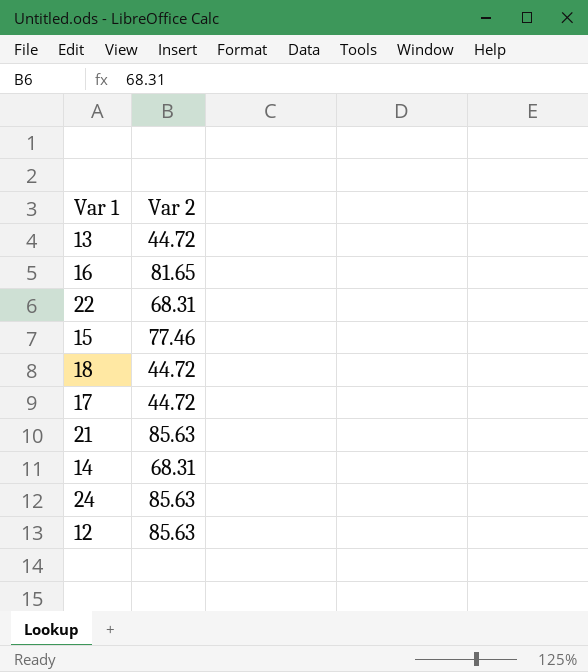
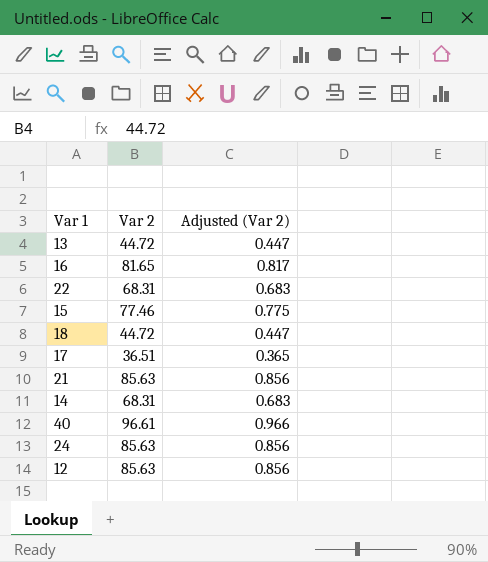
column Adjusted (Var 2) | formula: none -> [Var 2] * 0.01
17 | Var 2: 44.72 -> 36.51
row 40: none -> 96.61 | 0.966

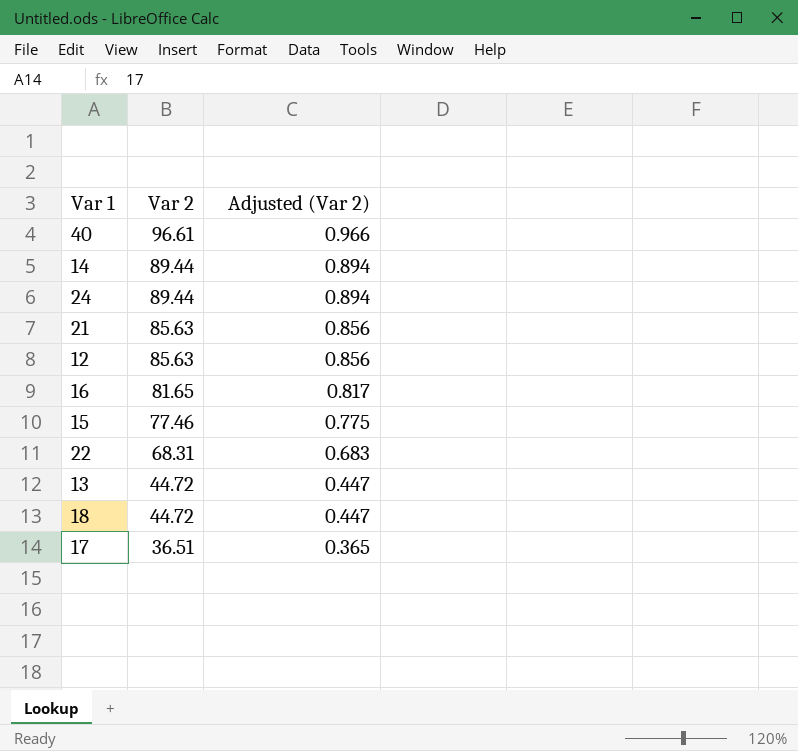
row order: none -> Var 2 descending
14 | Var 2: 68.31 -> 89.44
14 | Adjusted (Var 2): 0.683 -> 0.894
24 | Var 2: 85.63 -> 89.44
24 | Adjusted (Var 2): 0.856 -> 0.894

